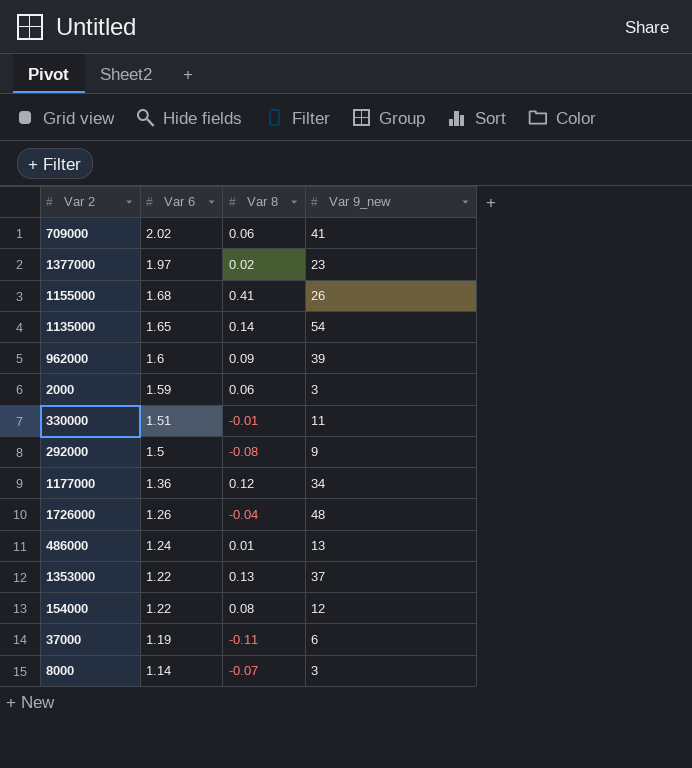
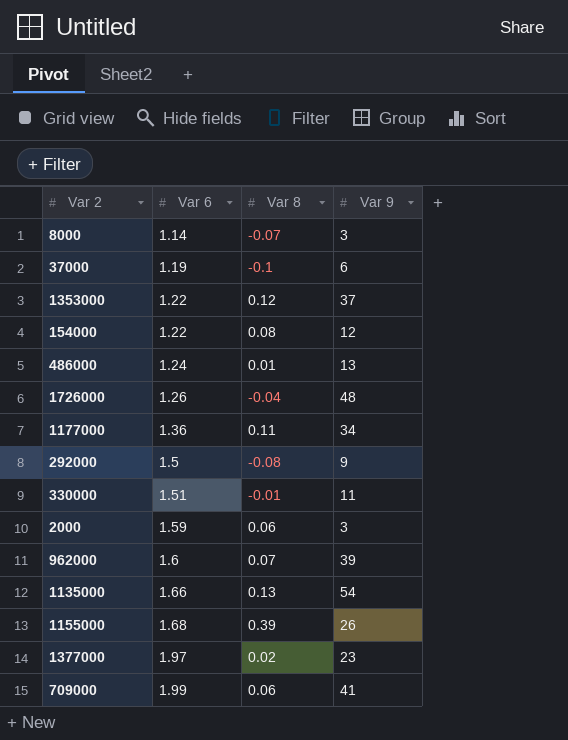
row order: Var 6 descending -> Var 6 ascending
column name: Var 9_new -> Var 9
37000 | Var 8: -0.11 -> -0.1
1353000 | Var 8: 0.13 -> 0.12
1177000 | Var 8: 0.12 -> 0.11
962000 | Var 8: 0.09 -> 0.07
1135000 | Var 6: 1.65 -> 1.66
1135000 | Var 8: 0.14 -> 0.13
1155000 | Var 8: 0.41 -> 0.39
709000 | Var 6: 2.02 -> 1.99

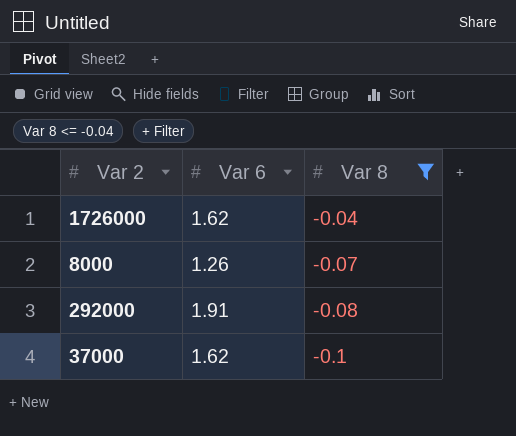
filter: none -> Var 8 <= -0.04
row order: Var 6 ascending -> Var 8 descending
column Var 9 | position: 4 -> none
1726000 | Var 6: 1.26 -> 1.62
8000 | Var 6: 1.14 -> 1.26
292000 | Var 6: 1.5 -> 1.91
37000 | Var 6: 1.19 -> 1.62

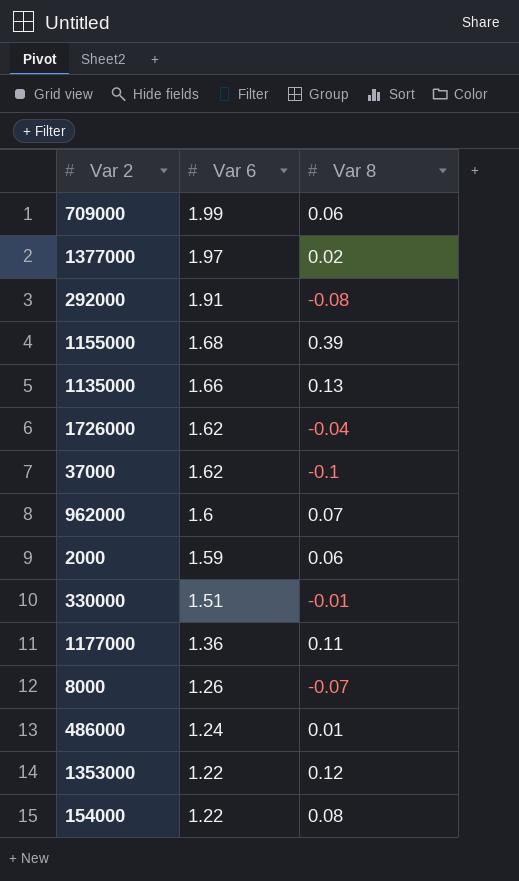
filter: Var 8 <= -0.04 -> none
row order: Var 8 descending -> Var 6 descending

